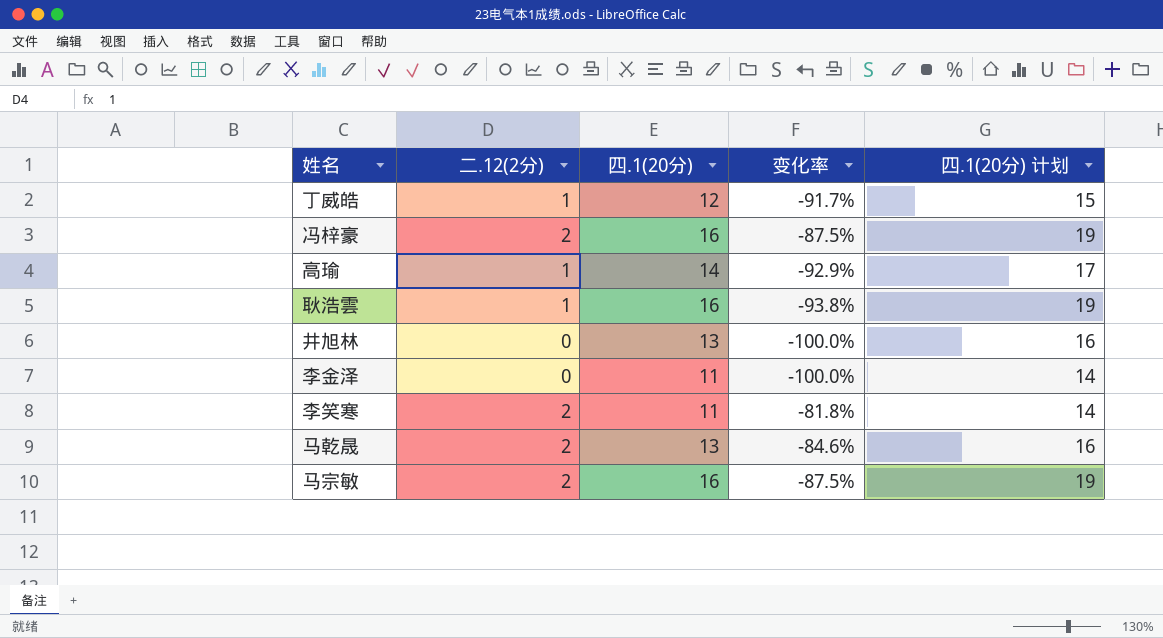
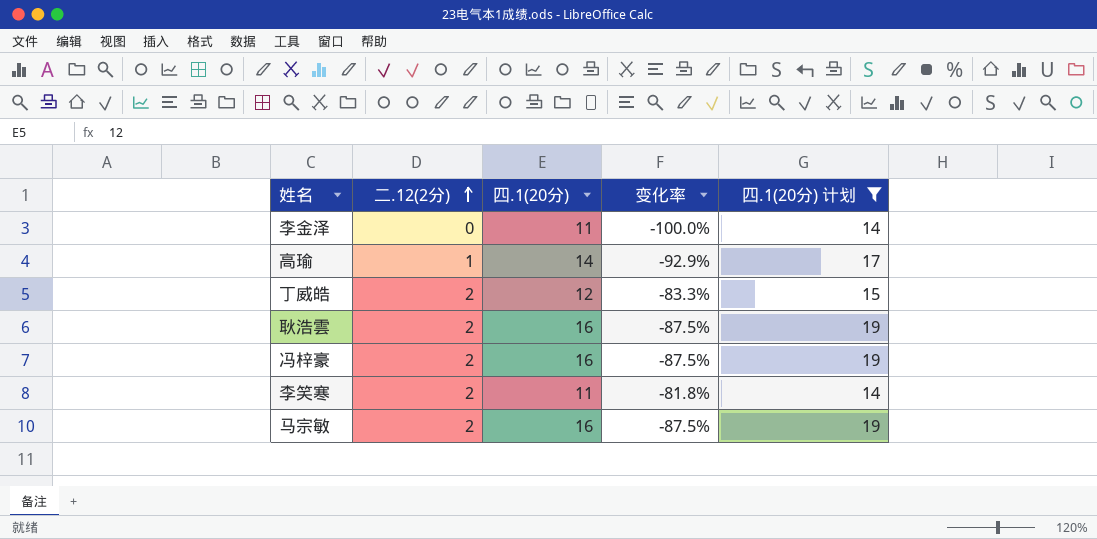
filter: none -> 四.1(20分) 计划 != 16
row order: none -> 二.12(2分) ascending
丁威皓 | 二.12(2分): 1 -> 2
丁威皓 | 变化率: -91.7% -> -83.3%
耿浩雲 | 二.12(2分): 1 -> 2
耿浩雲 | 变化率: -93.8% -> -87.5%

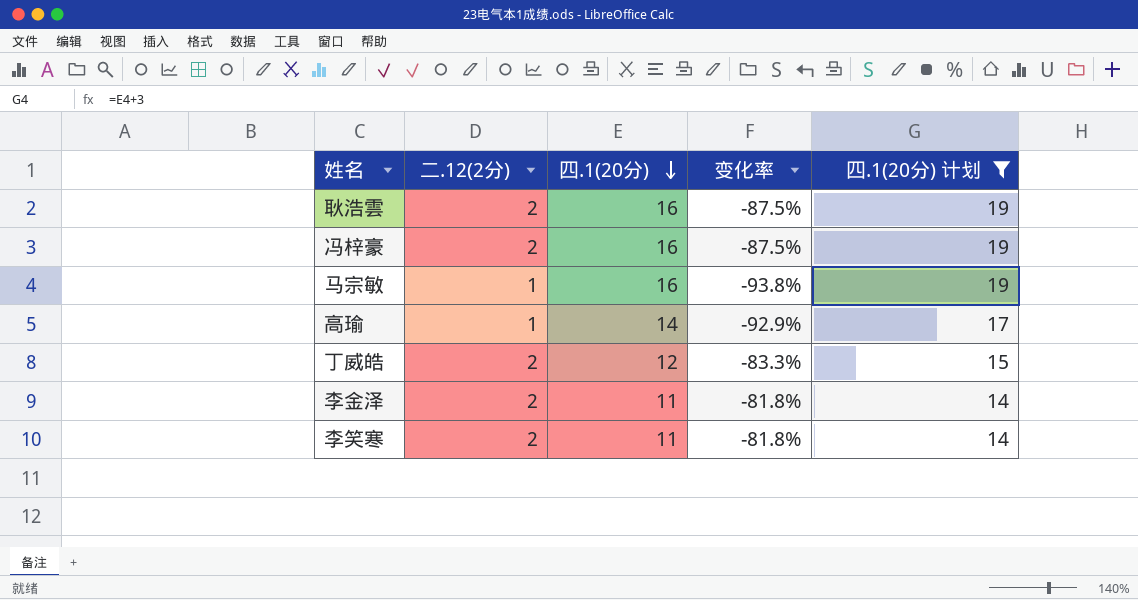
row order: 二.12(2分) ascending -> 四.1(20分) descending
马宗敏 | 二.12(2分): 2 -> 1
马宗敏 | 变化率: -87.5% -> -93.8%
李金泽 | 二.12(2分): 0 -> 2
李金泽 | 变化率: -100.0% -> -81.8%

